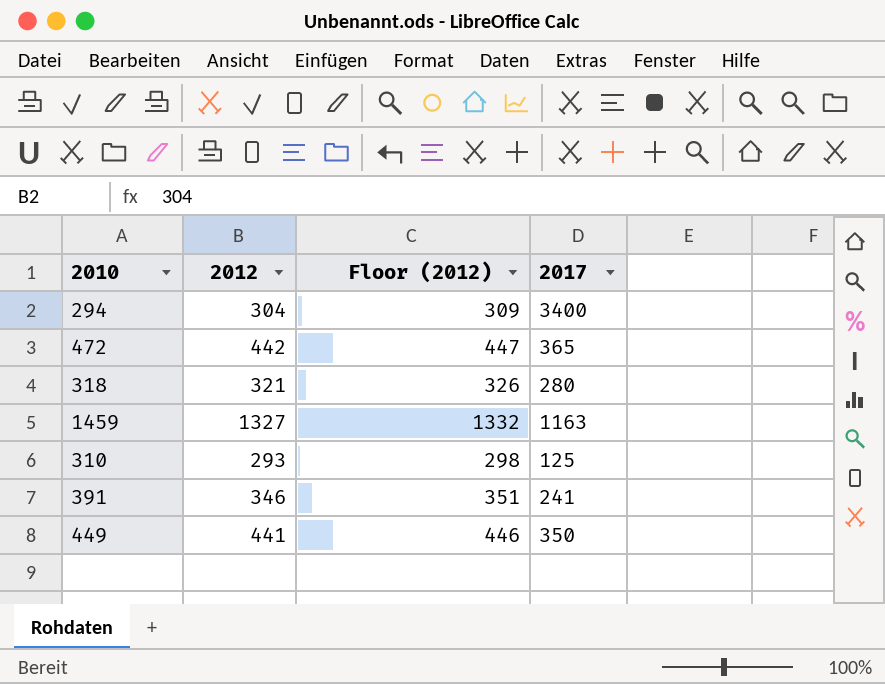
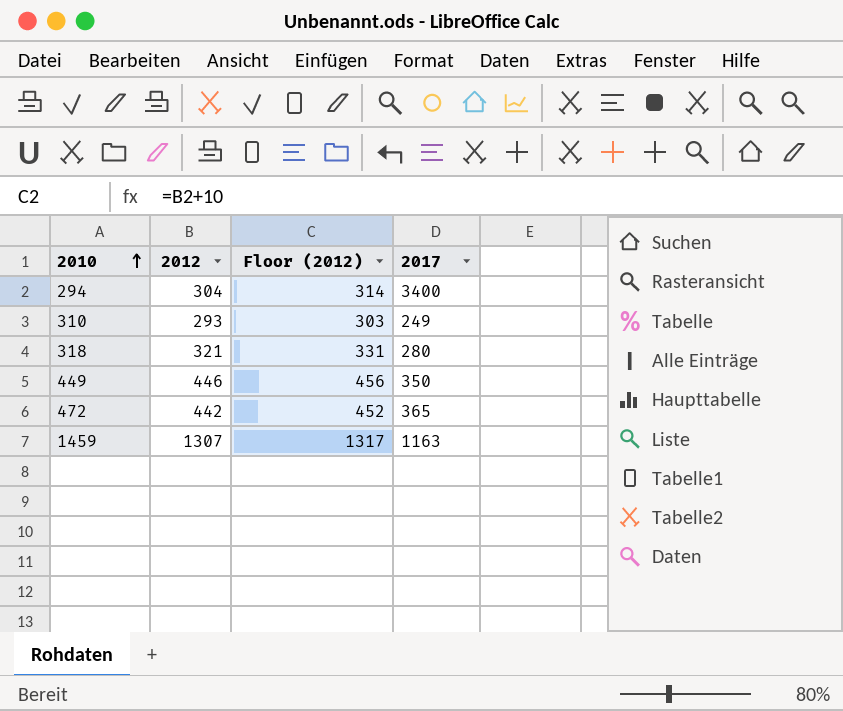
row order: none -> 2010 ascending
column Floor (2012) | formula: [2012] + 5 -> [2012] + 10
row 391: 346 | 351 | 241 -> none
310 | 2017: 125 -> 249
449 | 2012: 441 -> 446
1459 | 2012: 1327 -> 1307

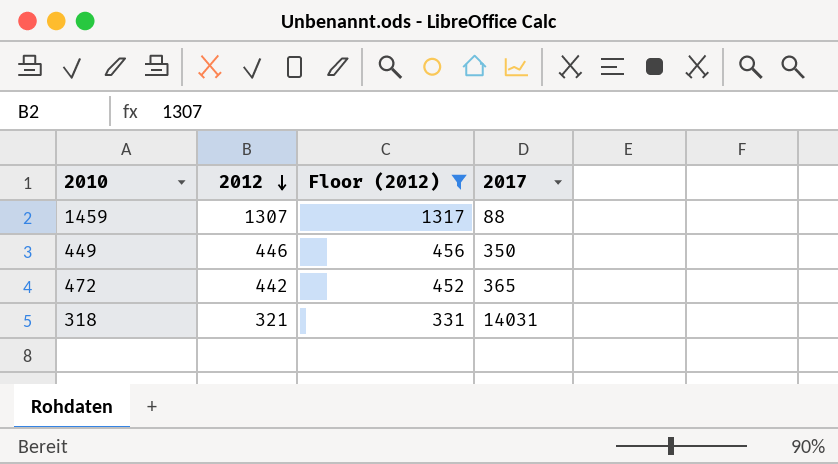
filter: none -> Floor (2012) >= 331
row order: 2010 ascending -> 2012 descending
1459 | 2017: 1163 -> 88
318 | 2017: 280 -> 14031

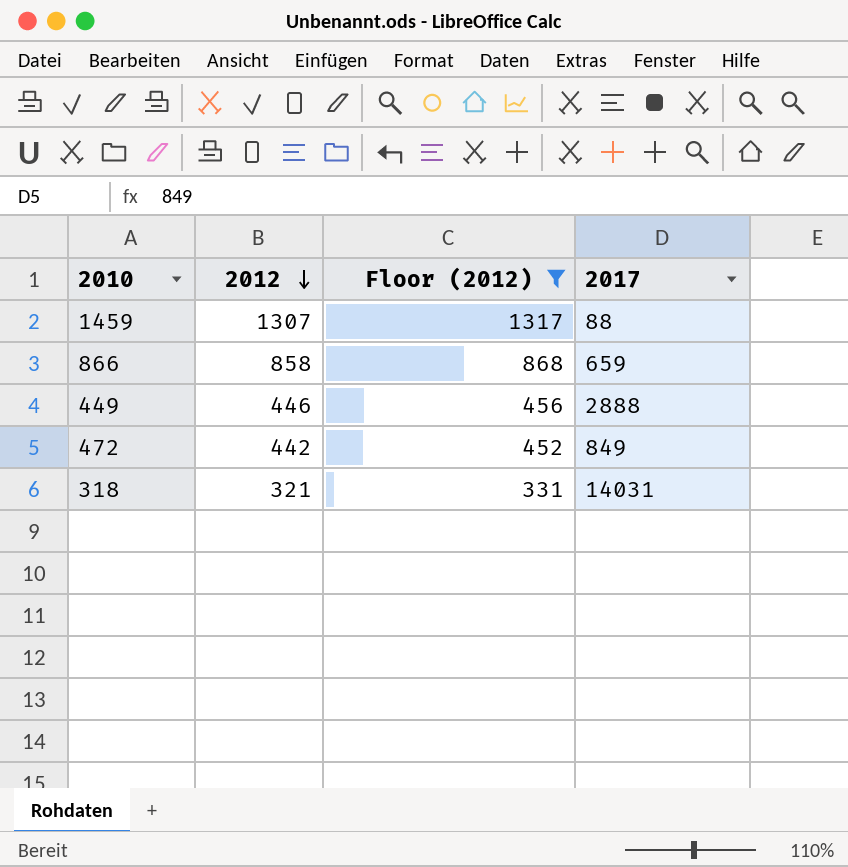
row 866: none -> 858 | 868 | 659
449 | 2017: 350 -> 2888
472 | 2017: 365 -> 849

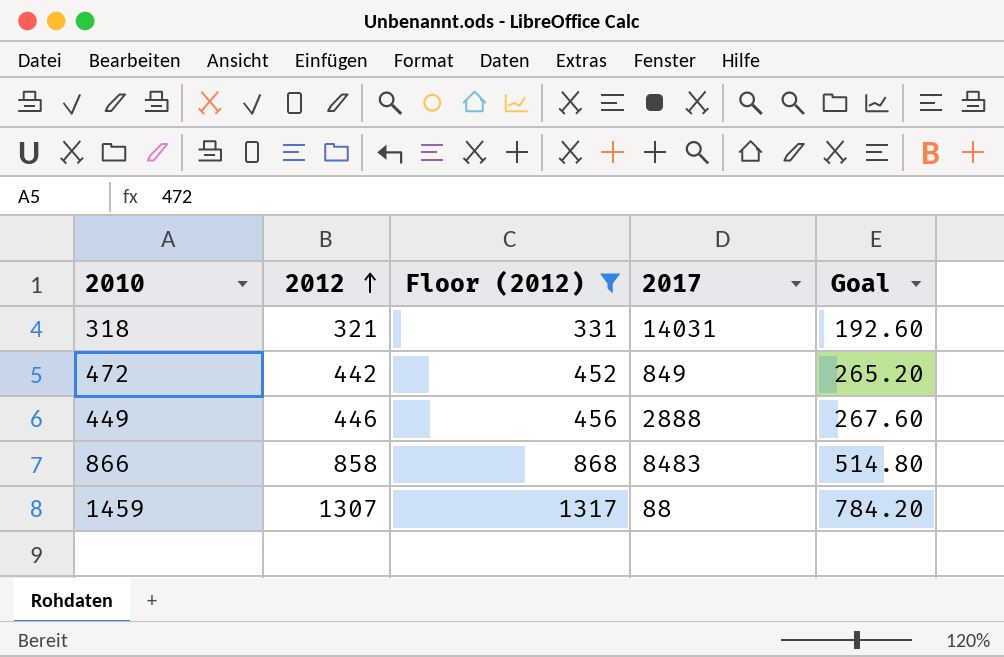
row order: 2012 descending -> 2012 ascending
column Goal | formula: none -> [2012] * 0.6
866 | 2017: 659 -> 8483

